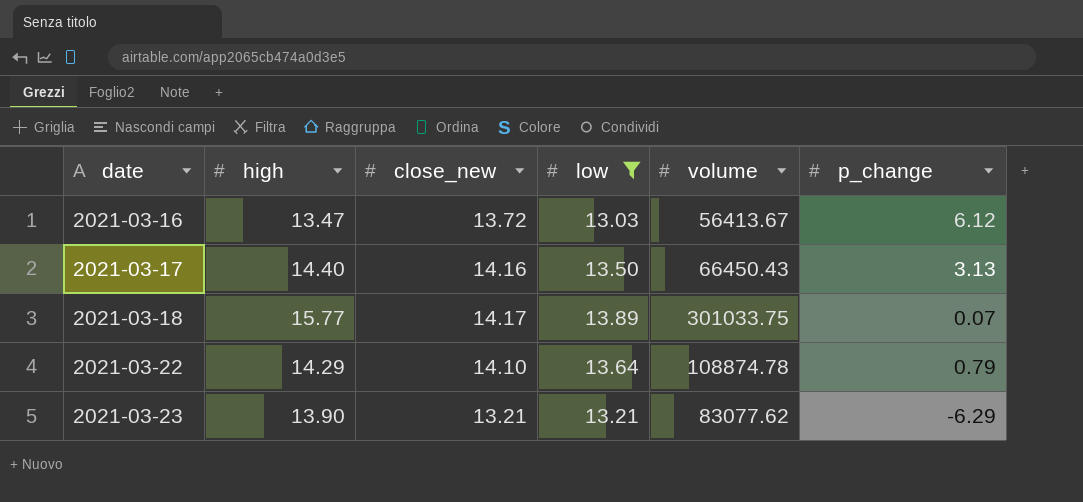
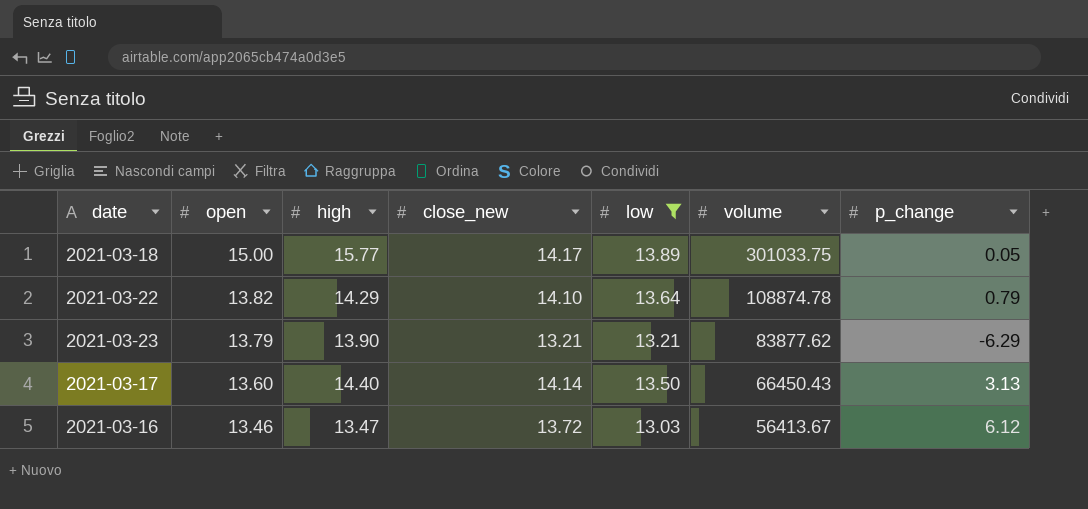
row order: date ascending -> open descending
column open | position: none -> 2
2021-03-18 | p_change: 0.07 -> 0.05
2021-03-23 | volume: 83077.62 -> 83877.62
2021-03-17 | close_new: 14.16 -> 14.14

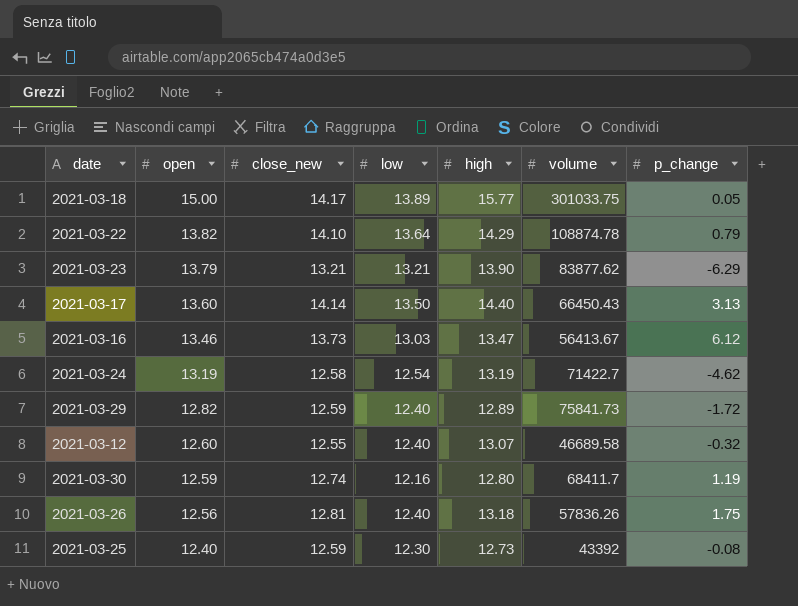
filter: low >= 13.03 -> none
column high | position: 3 -> 5
2021-03-16 | close_new: 13.72 -> 13.73

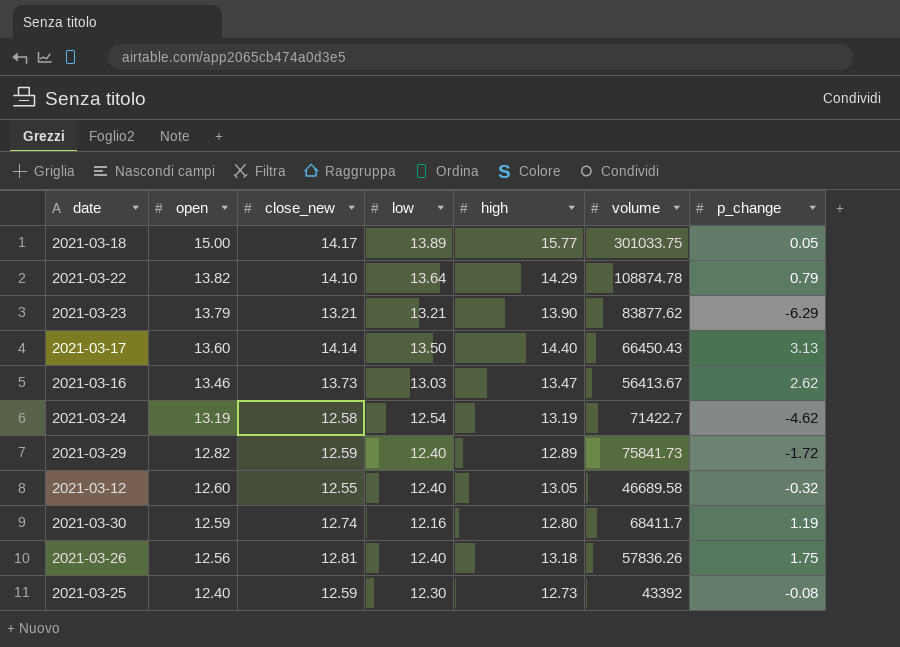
2021-03-16 | p_change: 6.12 -> 2.62
2021-03-12 | high: 13.07 -> 13.05

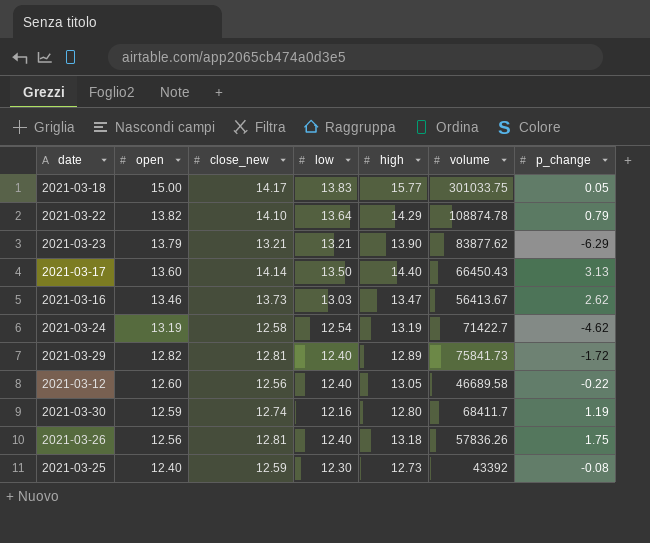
2021-03-18 | low: 13.89 -> 13.83
2021-03-29 | close_new: 12.59 -> 12.81
2021-03-12 | close_new: 12.55 -> 12.56
2021-03-12 | p_change: -0.32 -> -0.22

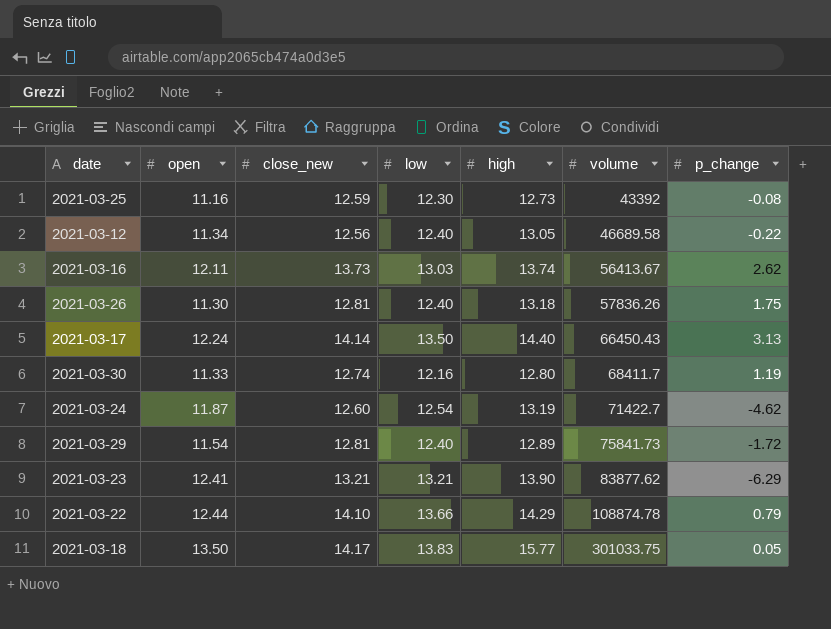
row order: open descending -> volume ascending
2021-03-25 | open: 12.40 -> 11.16
2021-03-12 | open: 12.60 -> 11.34
2021-03-16 | open: 13.46 -> 12.11
2021-03-16 | high: 13.47 -> 13.74
2021-03-26 | open: 12.56 -> 11.30
2021-03-17 | open: 13.60 -> 12.24
2021-03-30 | open: 12.59 -> 11.33
2021-03-24 | open: 13.19 -> 11.87
2021-03-24 | close_new: 12.58 -> 12.60
2021-03-29 | open: 12.82 -> 11.54
2021-03-23 | open: 13.79 -> 12.41
2021-03-22 | open: 13.82 -> 12.44
2021-03-22 | low: 13.64 -> 13.66
2021-03-18 | open: 15.00 -> 13.50

